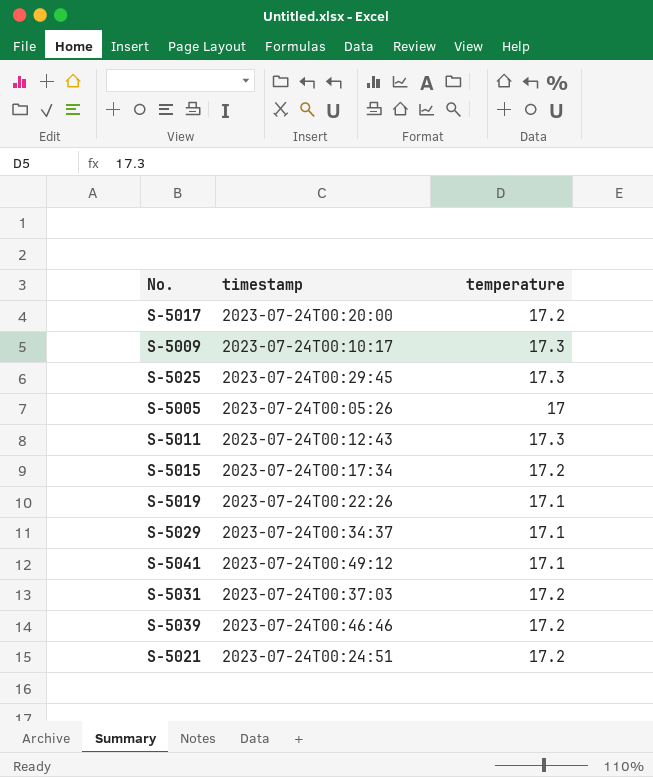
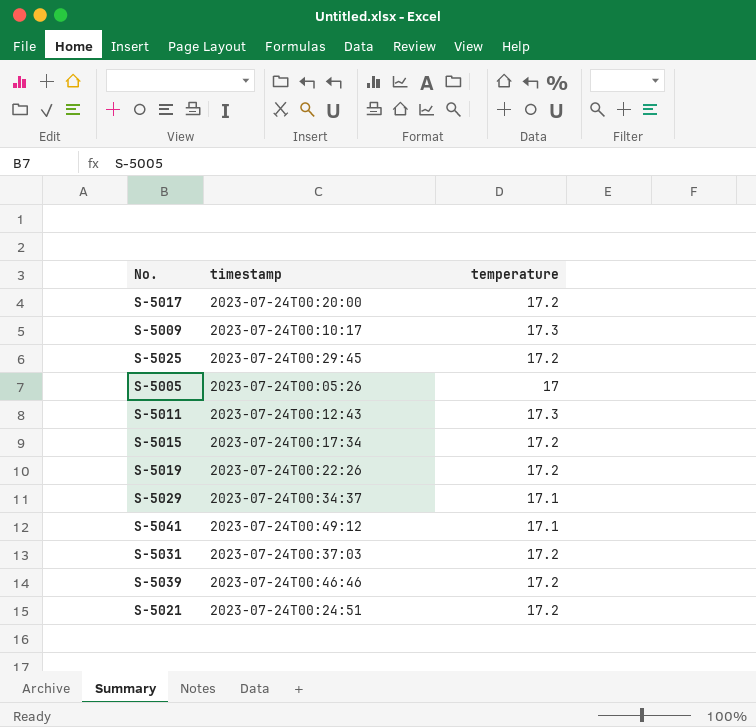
S-5025 | temperature: 17.3 -> 17.2
S-5019 | temperature: 17.1 -> 17.2

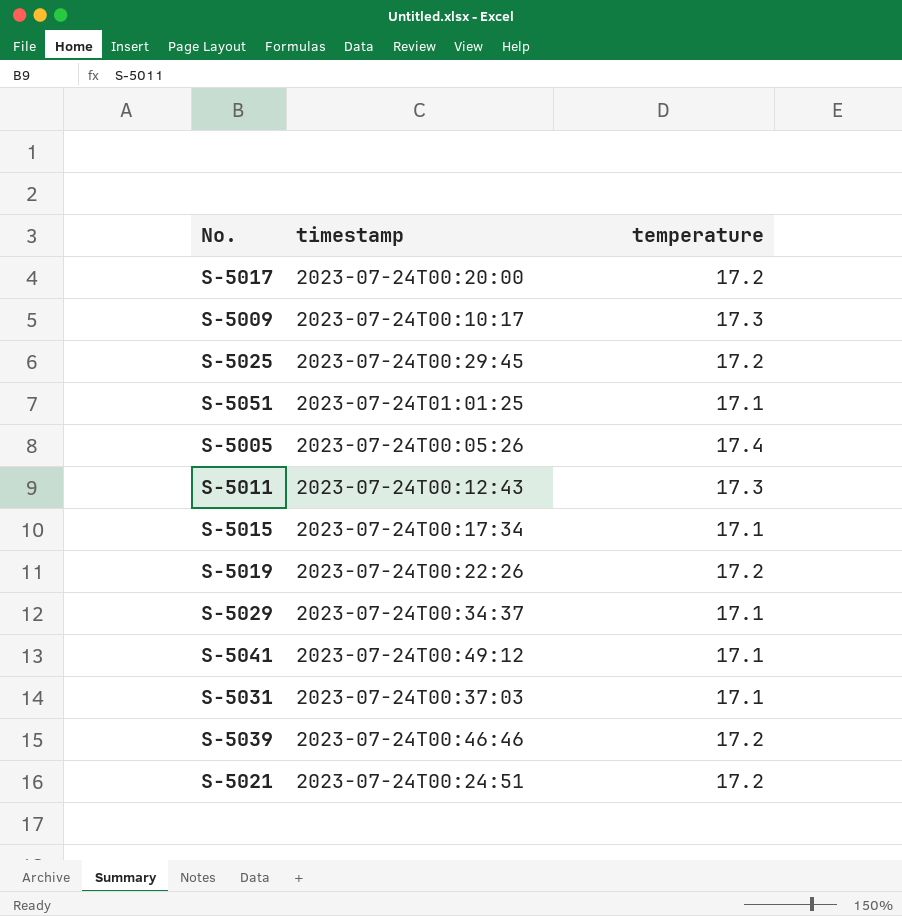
row S-5051: none -> 2023-07-24T01:01:25 | 17.1
S-5005 | temperature: 17 -> 17.4
S-5015 | temperature: 17.2 -> 17.1
S-5031 | temperature: 17.2 -> 17.1

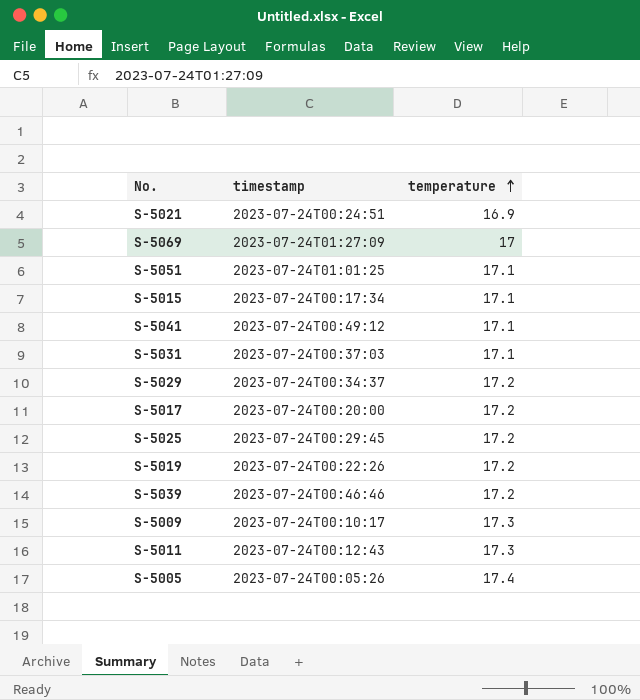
row order: none -> temperature ascending
S-5021 | temperature: 17.2 -> 16.9
row S-5069: none -> 2023-07-24T01:27:09 | 17
S-5029 | temperature: 17.1 -> 17.2

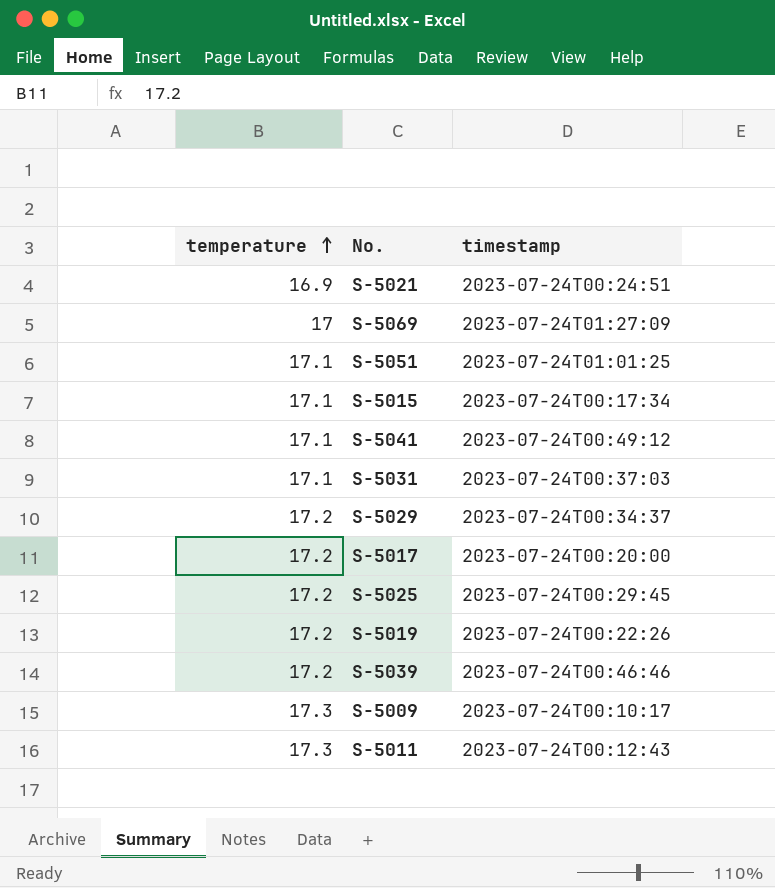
column temperature | position: 3 -> 1
row S-5005: 2023-07-24T00:05:26 | 17.4 -> none

